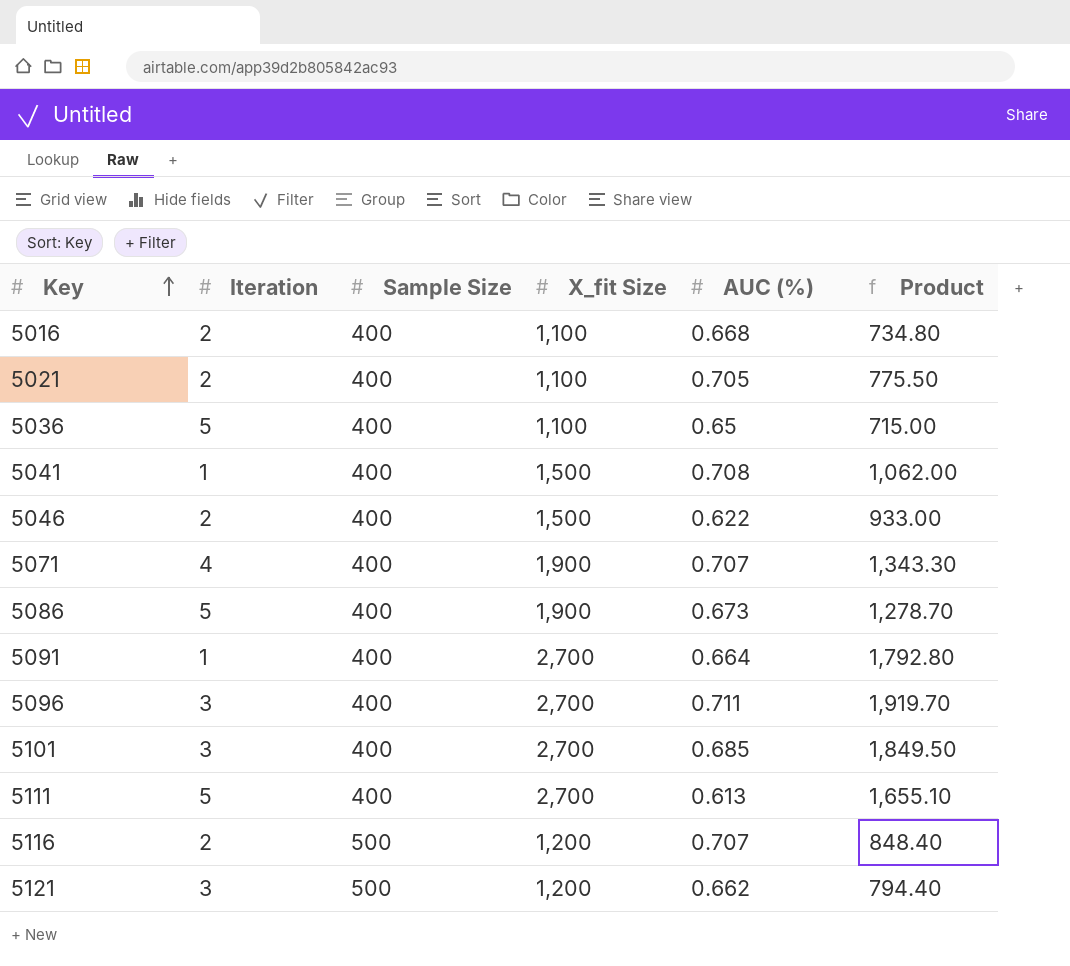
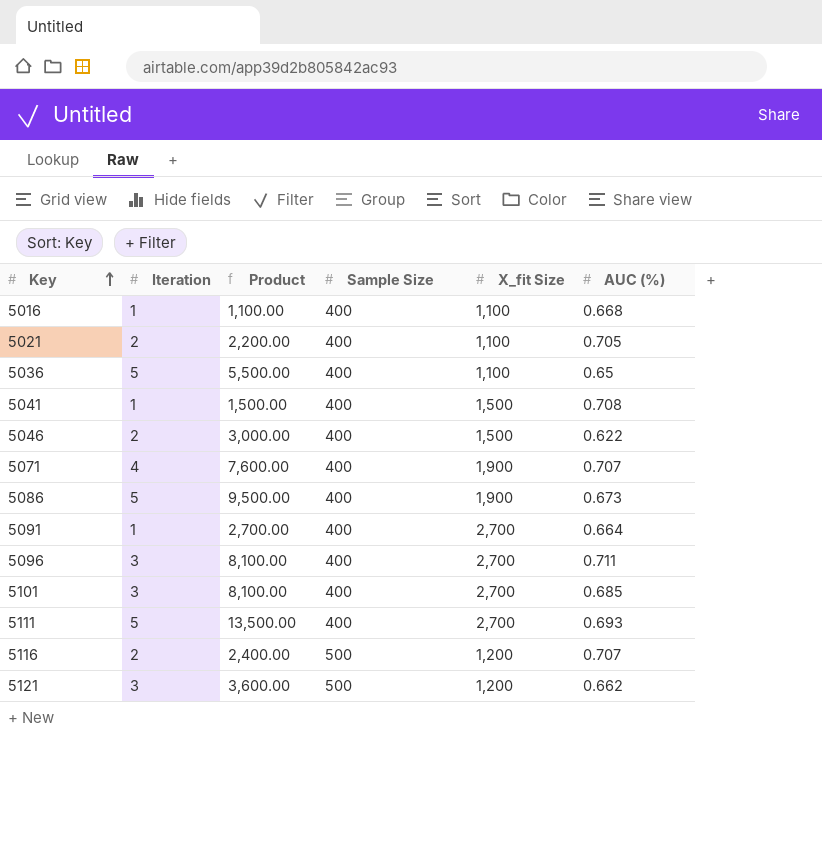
column Product | formula: [X_fit Size] * [AUC (%)] -> [Iteration] * [X_fit Size]
column Product | position: 6 -> 3
5016 | Iteration: 2 -> 1
5111 | AUC (%): 0.613 -> 0.693

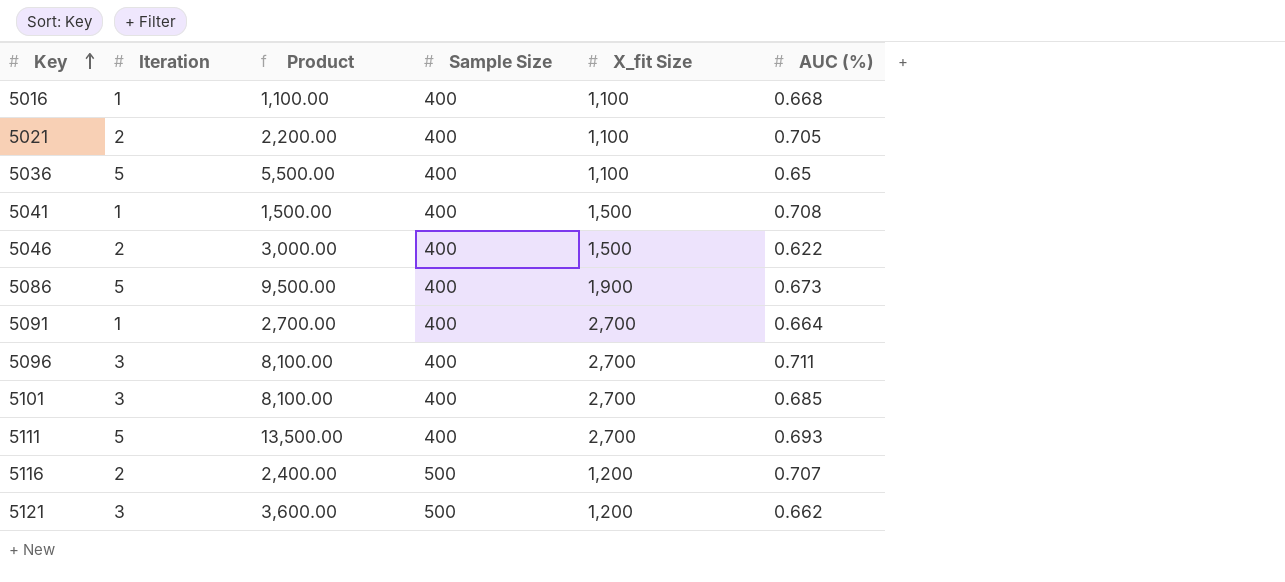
row 5071: 4 | 7,600.00 | 400 | 1,900 | 0.707 -> none

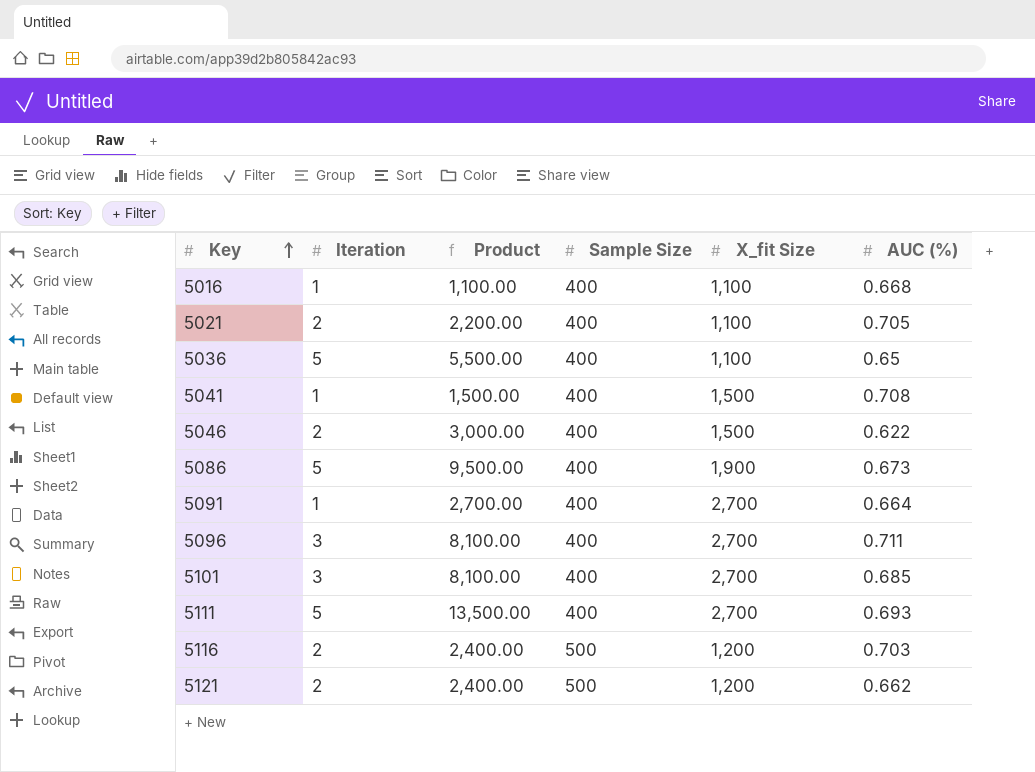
5116 | AUC (%): 0.707 -> 0.703
5121 | Iteration: 3 -> 2
5121 | Product: 3,600.00 -> 2,400.00

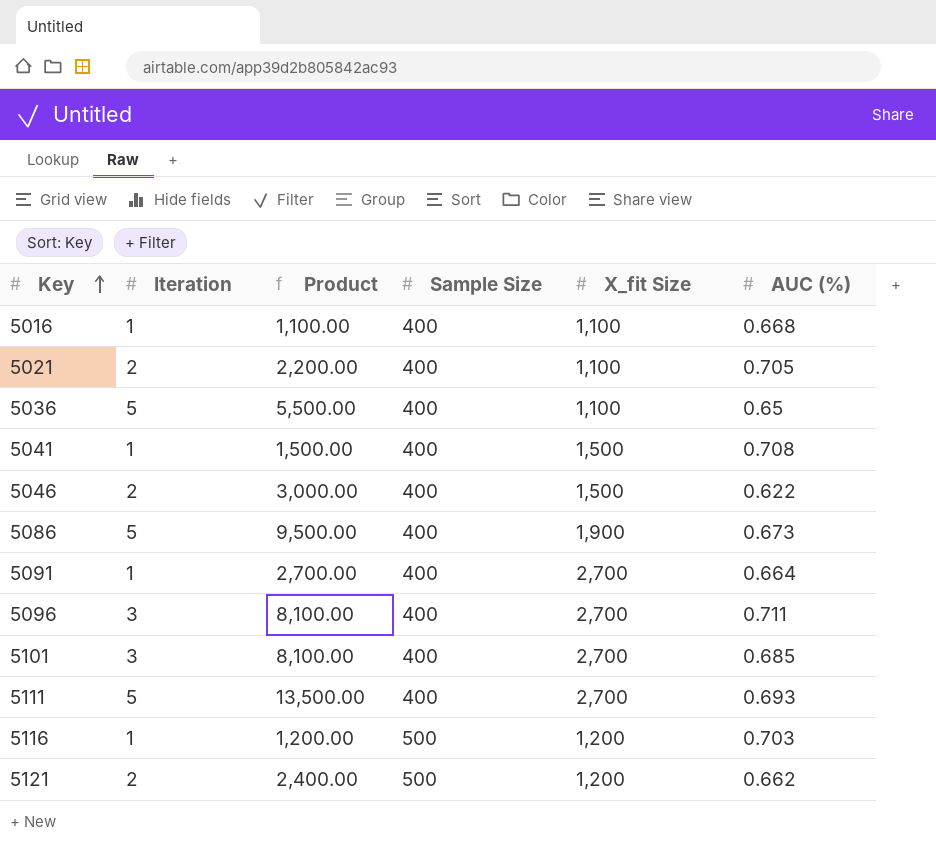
5116 | Iteration: 2 -> 1
5116 | Product: 2,400.00 -> 1,200.00

